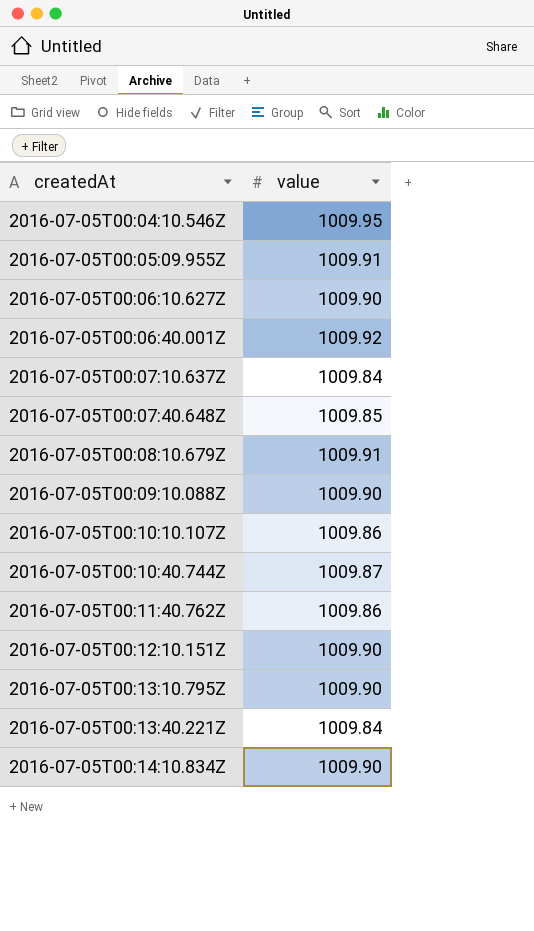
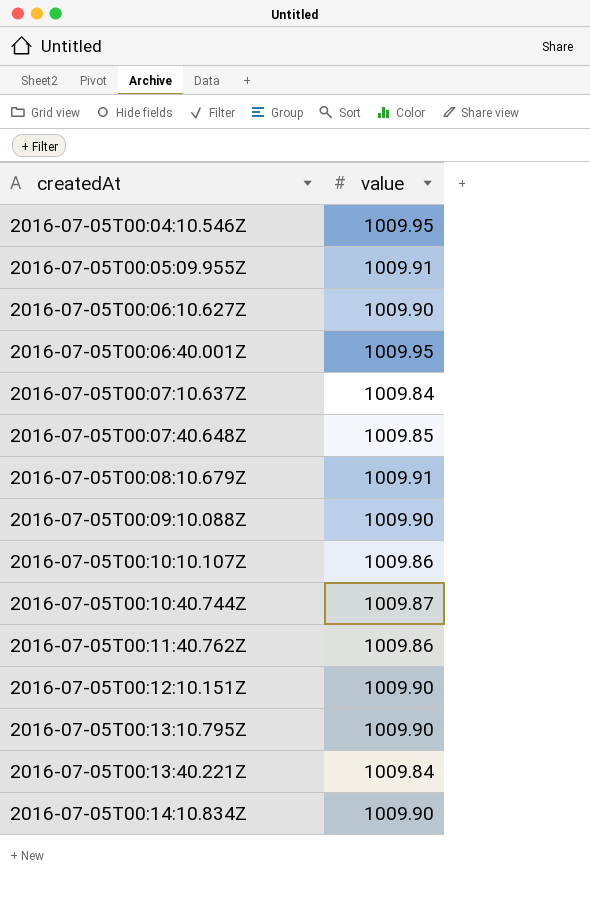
2016-07-05T00:06:40.001Z | value: 1009.92 -> 1009.95

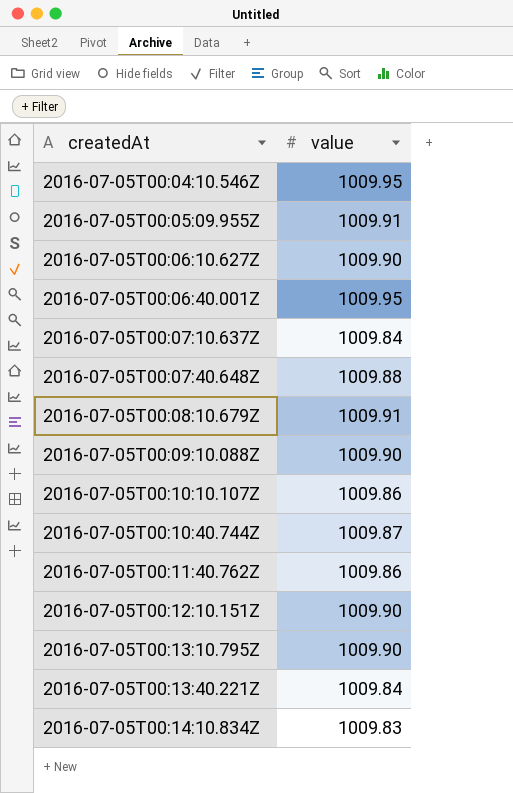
2016-07-05T00:07:40.648Z | value: 1009.85 -> 1009.88
2016-07-05T00:14:10.834Z | value: 1009.90 -> 1009.83

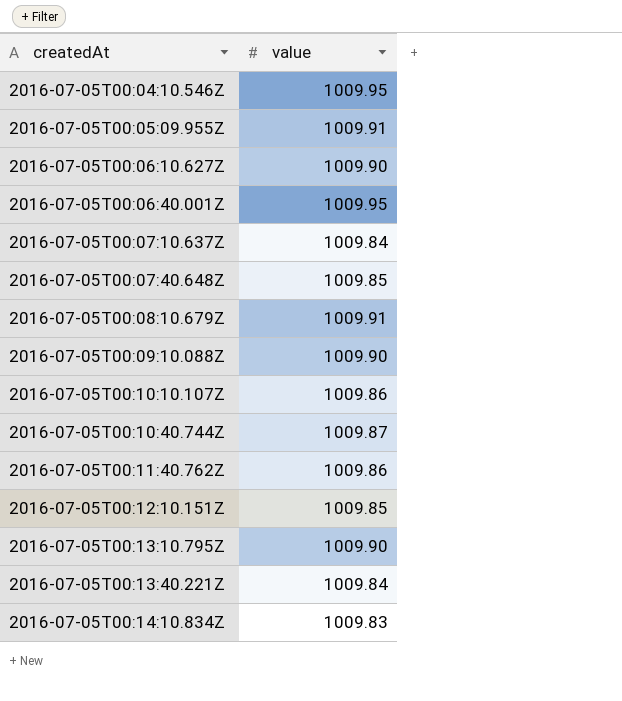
2016-07-05T00:07:40.648Z | value: 1009.88 -> 1009.85
2016-07-05T00:12:10.151Z | value: 1009.90 -> 1009.85

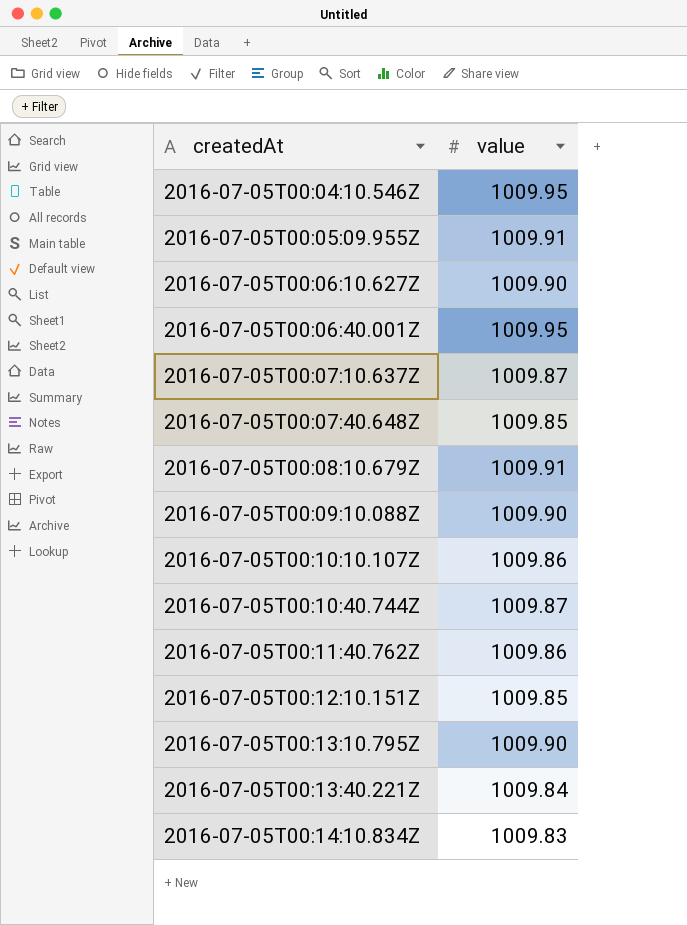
2016-07-05T00:07:10.637Z | value: 1009.84 -> 1009.87

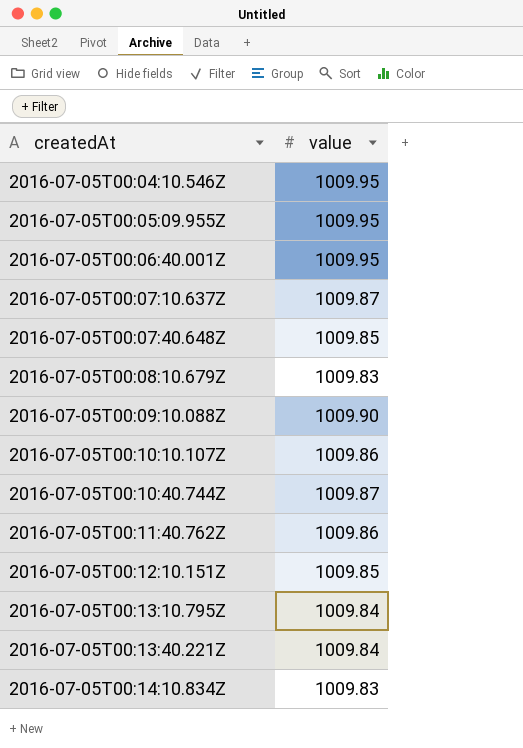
row 2016-07-05T00:06:10.627Z: 1009.90 -> none
2016-07-05T00:05:09.955Z | value: 1009.91 -> 1009.95
2016-07-05T00:08:10.679Z | value: 1009.91 -> 1009.83
2016-07-05T00:13:10.795Z | value: 1009.90 -> 1009.84

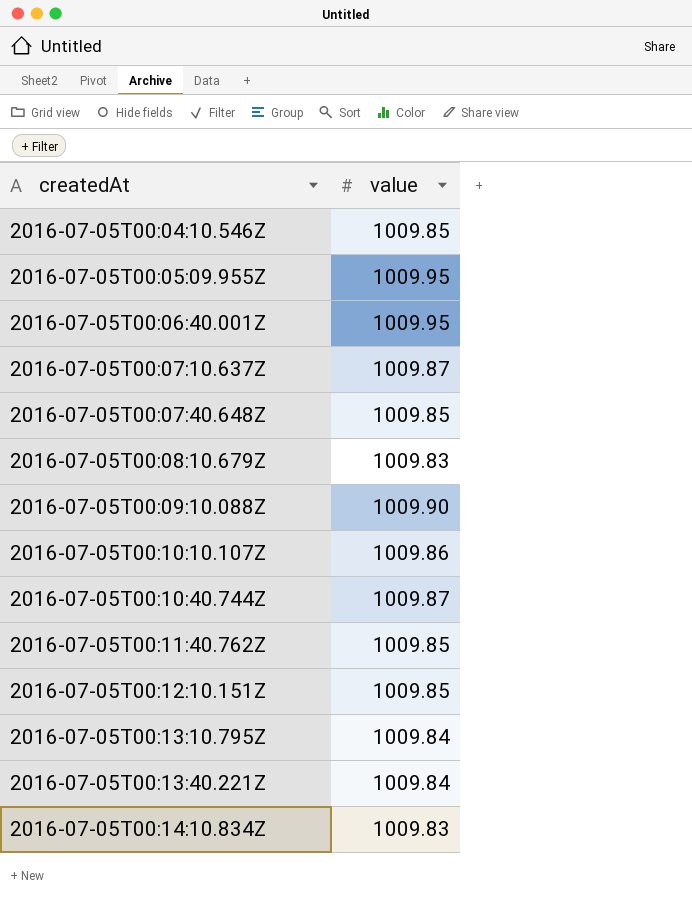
2016-07-05T00:04:10.546Z | value: 1009.95 -> 1009.85
2016-07-05T00:11:40.762Z | value: 1009.86 -> 1009.85

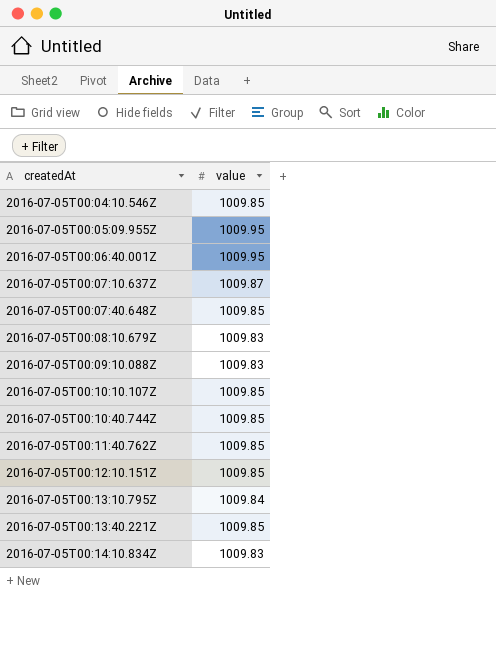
2016-07-05T00:09:10.088Z | value: 1009.90 -> 1009.83
2016-07-05T00:10:10.107Z | value: 1009.86 -> 1009.85
2016-07-05T00:10:40.744Z | value: 1009.87 -> 1009.85
2016-07-05T00:13:40.221Z | value: 1009.84 -> 1009.85

